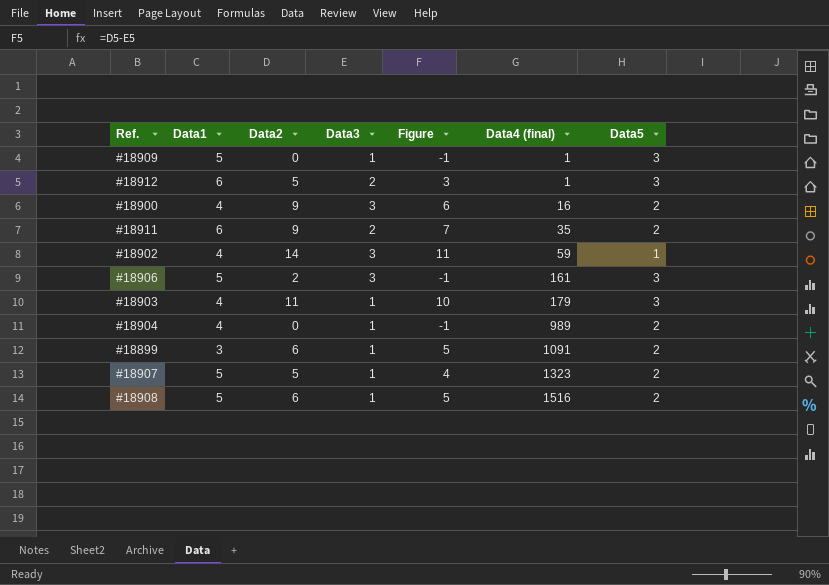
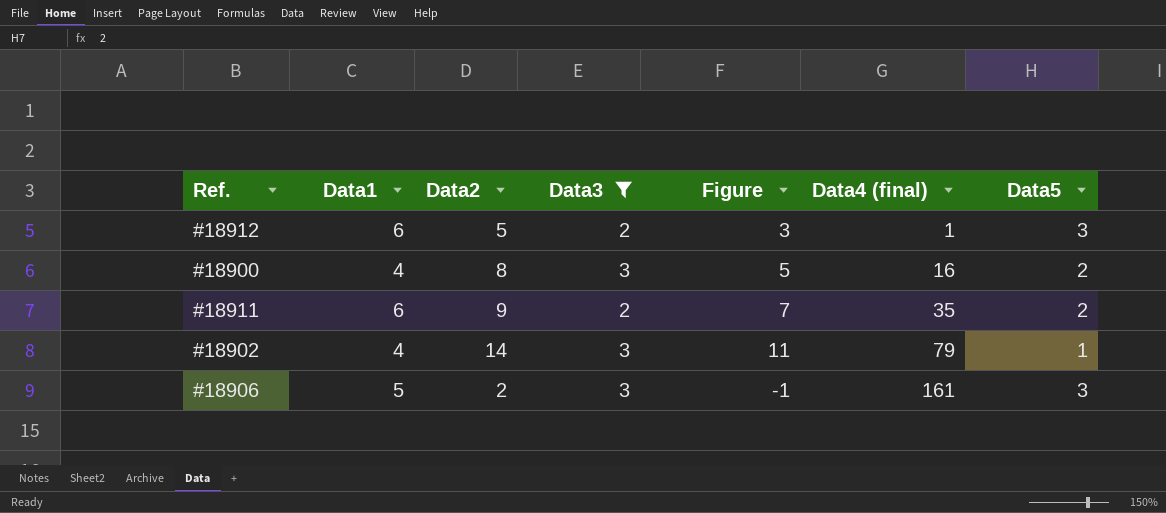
filter: none -> Data3 != 1
#18900 | Data2: 9 -> 8
#18900 | Figure: 6 -> 5
#18902 | Data4 (final): 59 -> 79

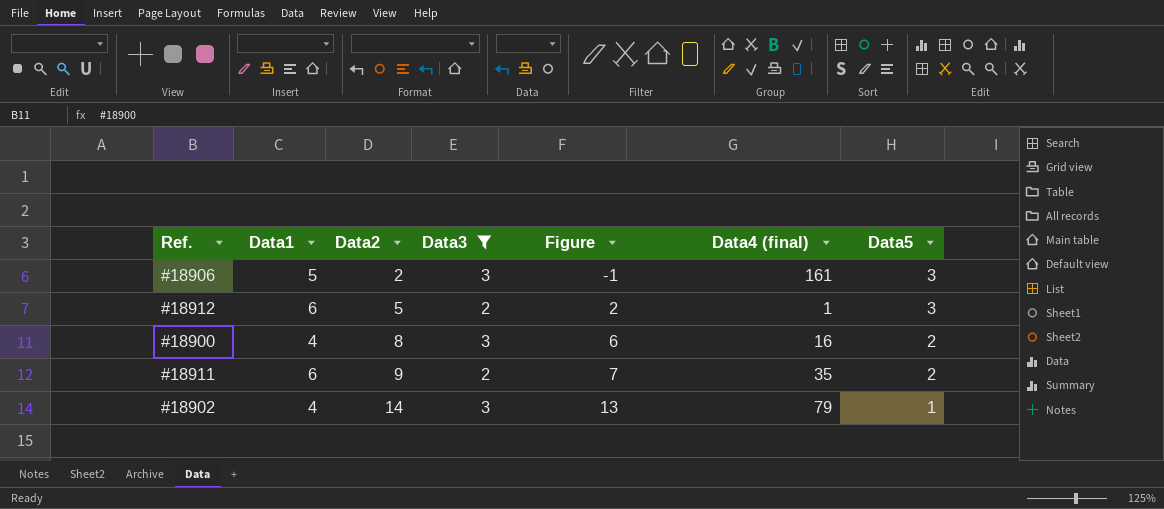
row order: Data4 (final) ascending -> Data2 ascending
column Figure | formula: [Data2] - [Data3] -> [Data2] - [Data5]

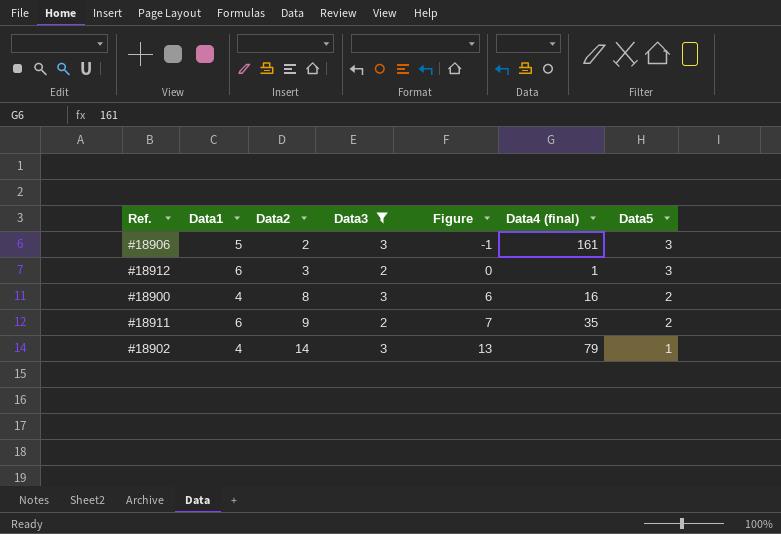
#18912 | Data2: 5 -> 3
#18912 | Figure: 2 -> 0

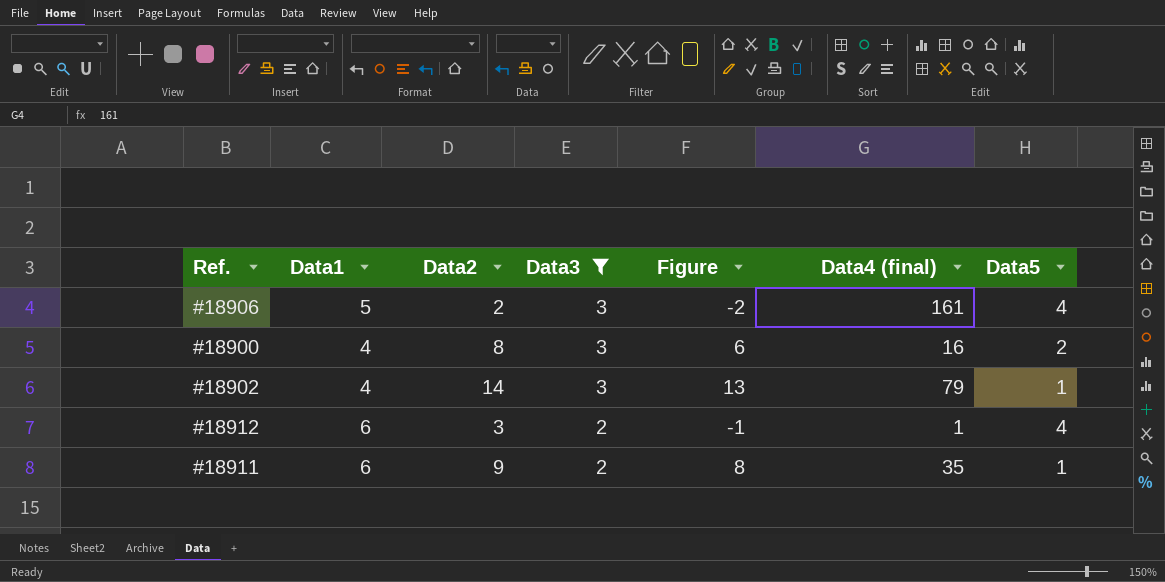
row order: Data2 ascending -> Data3 descending
#18906 | Figure: -1 -> -2
#18906 | Data5: 3 -> 4
#18912 | Figure: 0 -> -1
#18912 | Data5: 3 -> 4
#18911 | Figure: 7 -> 8
#18911 | Data5: 2 -> 1

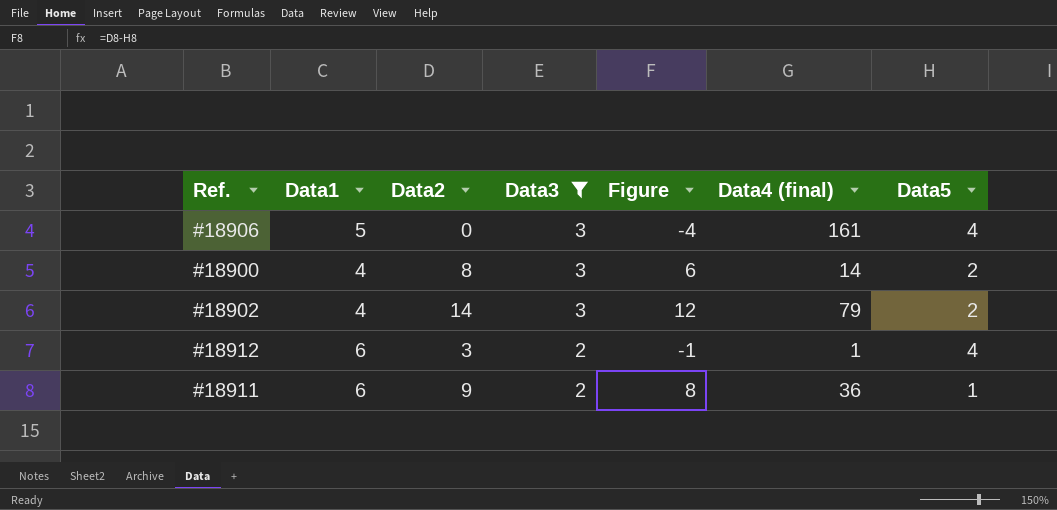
#18906 | Data2: 2 -> 0
#18906 | Figure: -2 -> -4
#18900 | Data4 (final): 16 -> 14
#18902 | Figure: 13 -> 12
#18902 | Data5: 1 -> 2
#18911 | Data4 (final): 35 -> 36

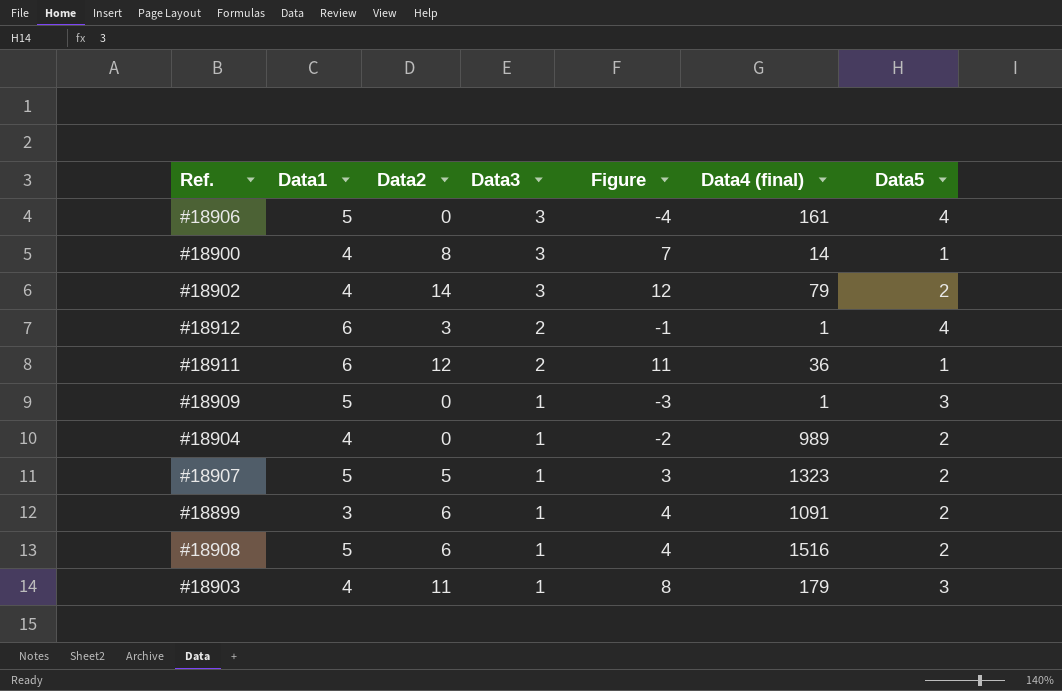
filter: Data3 != 1 -> none
#18900 | Figure: 6 -> 7
#18900 | Data5: 2 -> 1
#18911 | Data2: 9 -> 12
#18911 | Figure: 8 -> 11

